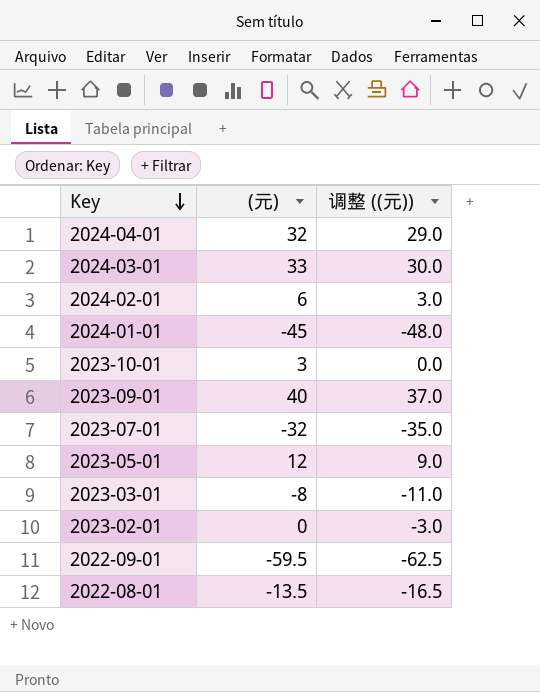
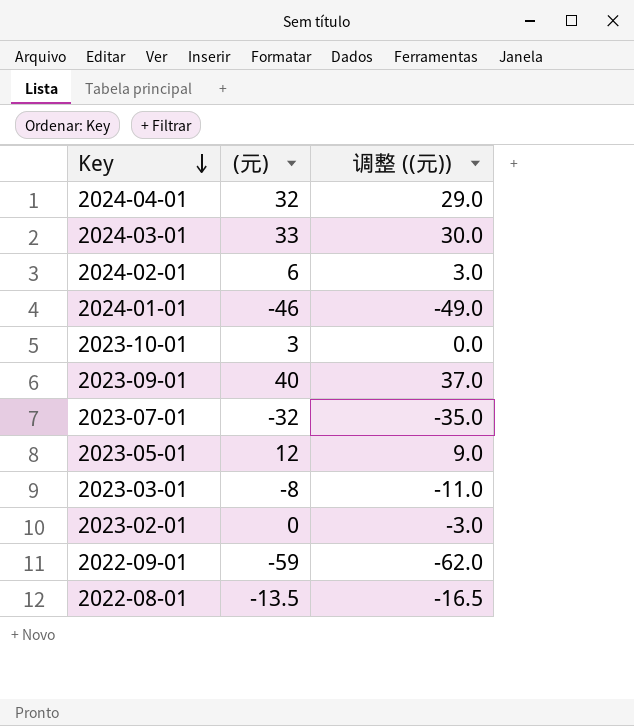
2024-01-01 | (元): -45 -> -46
2024-01-01 | 调整 ((元)): -48.0 -> -49.0
2022-09-01 | (元): -59.5 -> -59
2022-09-01 | 调整 ((元)): -62.5 -> -62.0

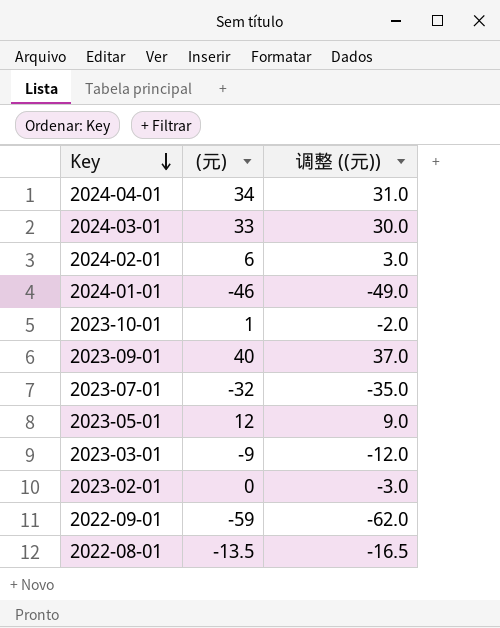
2024-04-01 | (元): 32 -> 34
2024-04-01 | 调整 ((元)): 29.0 -> 31.0
2023-10-01 | (元): 3 -> 1
2023-10-01 | 调整 ((元)): 0.0 -> -2.0
2023-03-01 | (元): -8 -> -9
2023-03-01 | 调整 ((元)): -11.0 -> -12.0

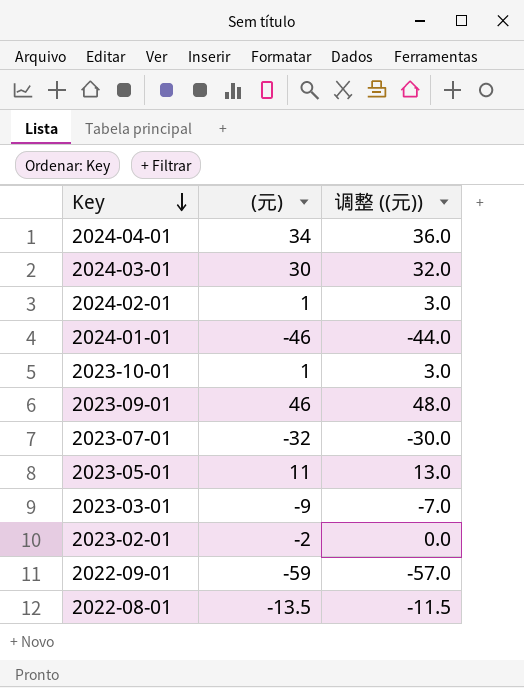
column 调整 ((元)) | formula: [(元)] - 3 -> [(元)] + 2
2024-03-01 | (元): 33 -> 30
2024-02-01 | (元): 6 -> 1
2023-09-01 | (元): 40 -> 46
2023-05-01 | (元): 12 -> 11
2023-02-01 | (元): 0 -> -2

